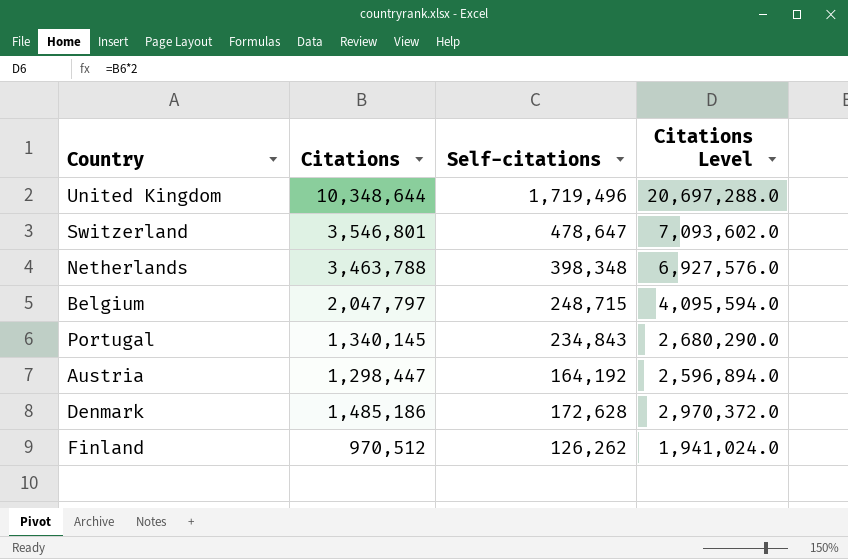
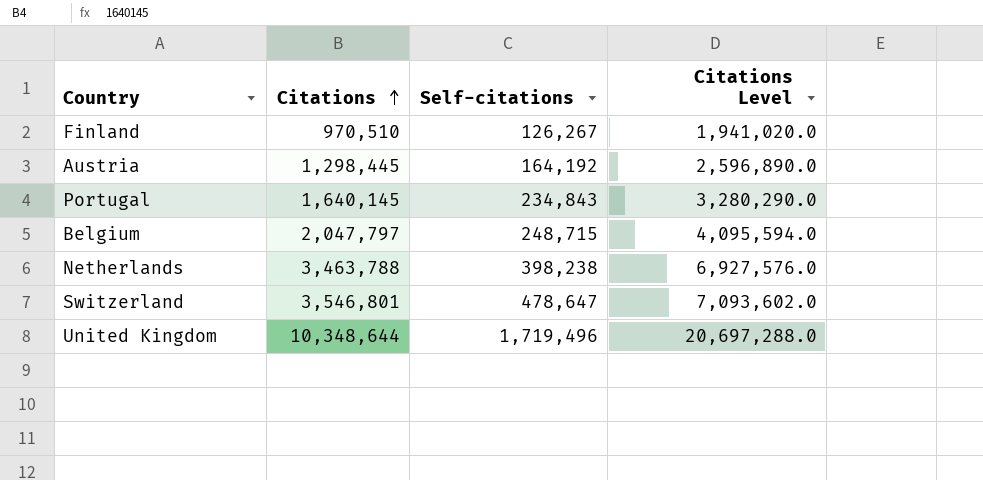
row order: none -> Citations ascending
row Denmark: 1,485,186 | 172,628 | 2,970,372.0 -> none
Finland | Citations: 970,512 -> 970,510
Finland | Self-citations: 126,262 -> 126,267
Finland | Citations Level: 1,941,024.0 -> 1,941,020.0
Austria | Citations: 1,298,447 -> 1,298,445
Austria | Citations Level: 2,596,894.0 -> 2,596,890.0
Portugal | Citations: 1,340,145 -> 1,640,145
Portugal | Citations Level: 2,680,290.0 -> 3,280,290.0
Netherlands | Self-citations: 398,348 -> 398,238

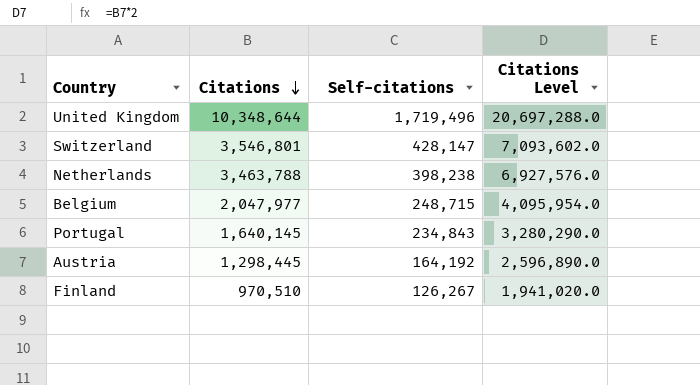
row order: Citations ascending -> Citations descending
Switzerland | Self-citations: 478,647 -> 428,147
Belgium | Citations: 2,047,797 -> 2,047,977
Belgium | Citations Level: 4,095,594.0 -> 4,095,954.0

